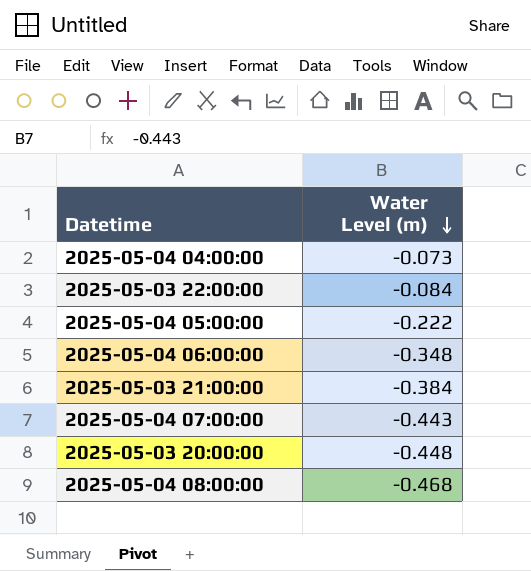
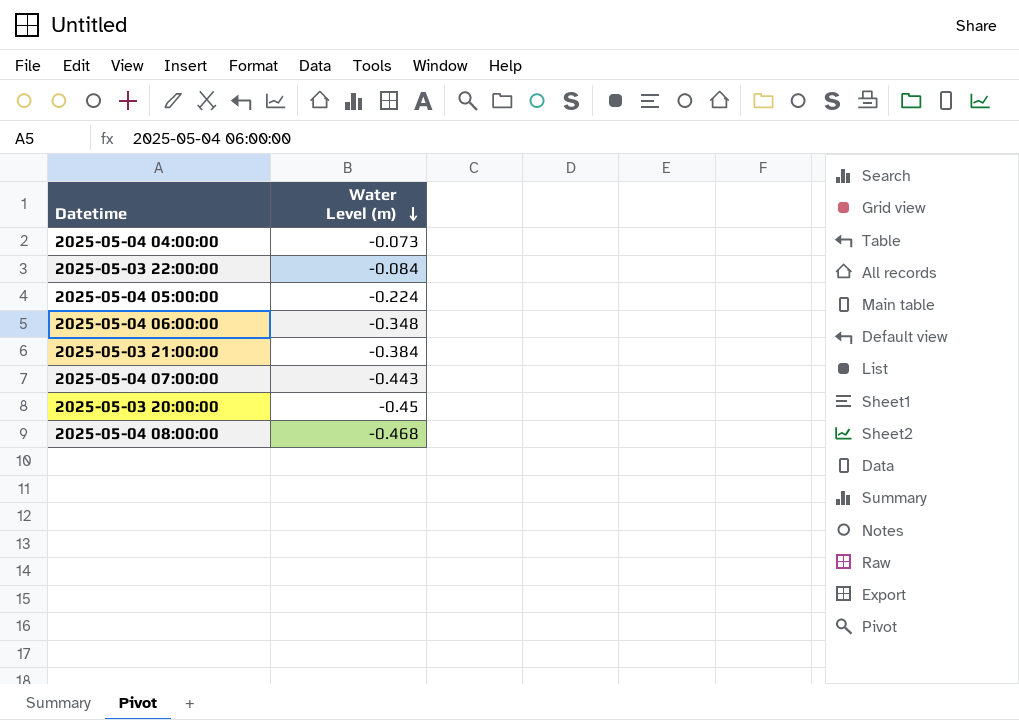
2025-05-04 05:00:00 | Water Level (m): -0.222 -> -0.224
2025-05-03 20:00:00 | Water Level (m): -0.448 -> -0.45

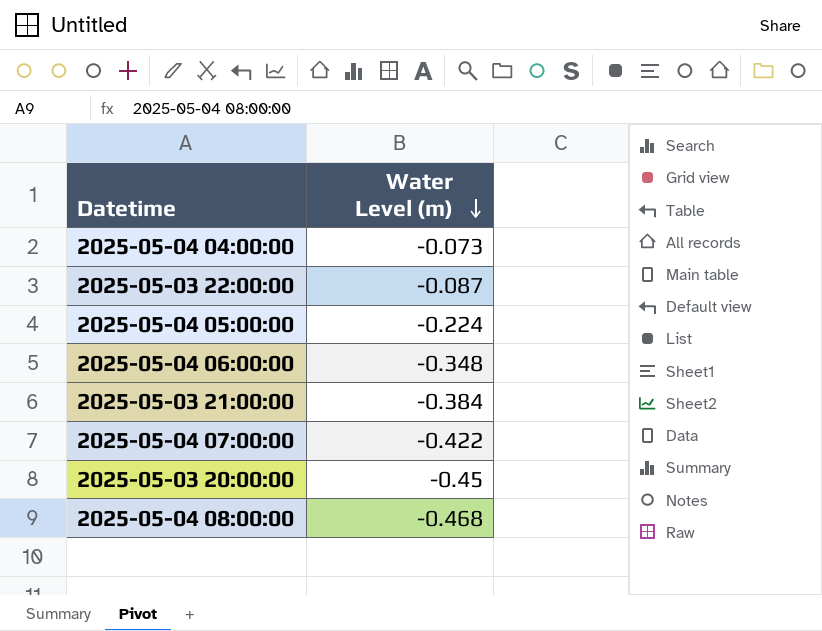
2025-05-03 22:00:00 | Water Level (m): -0.084 -> -0.087
2025-05-04 07:00:00 | Water Level (m): -0.443 -> -0.422

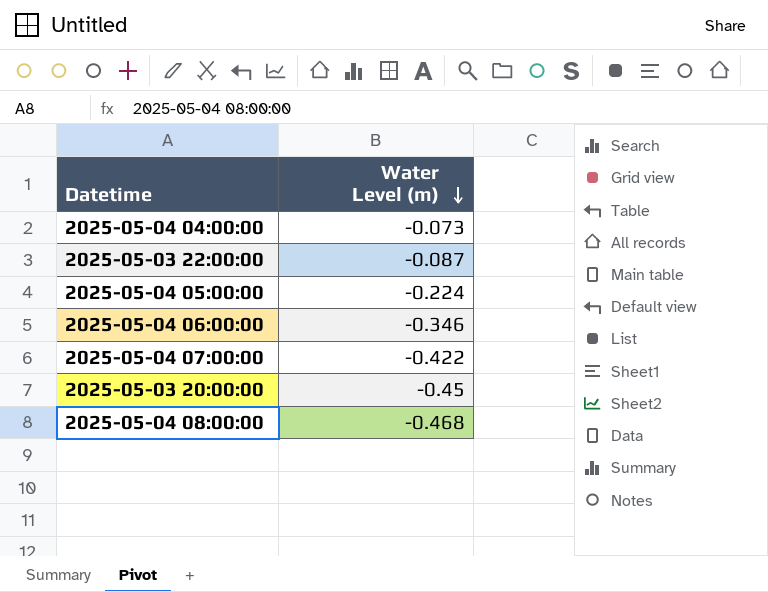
row 2025-05-03 21:00:00: -0.384 -> none
2025-05-04 06:00:00 | Water Level (m): -0.348 -> -0.346

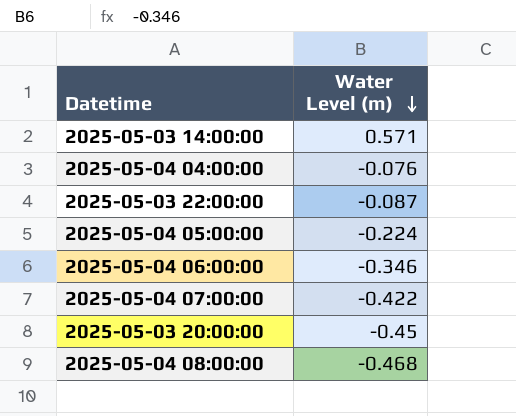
row 2025-05-03 14:00:00: none -> 0.571
2025-05-04 04:00:00 | Water Level (m): -0.073 -> -0.076

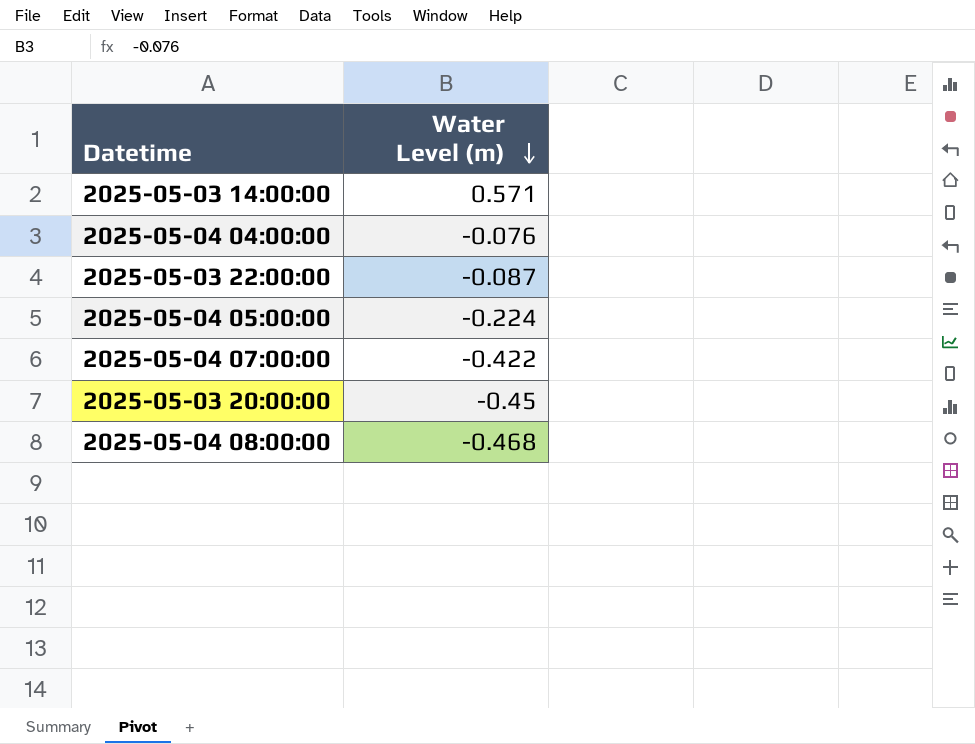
row 2025-05-04 06:00:00: -0.346 -> none

